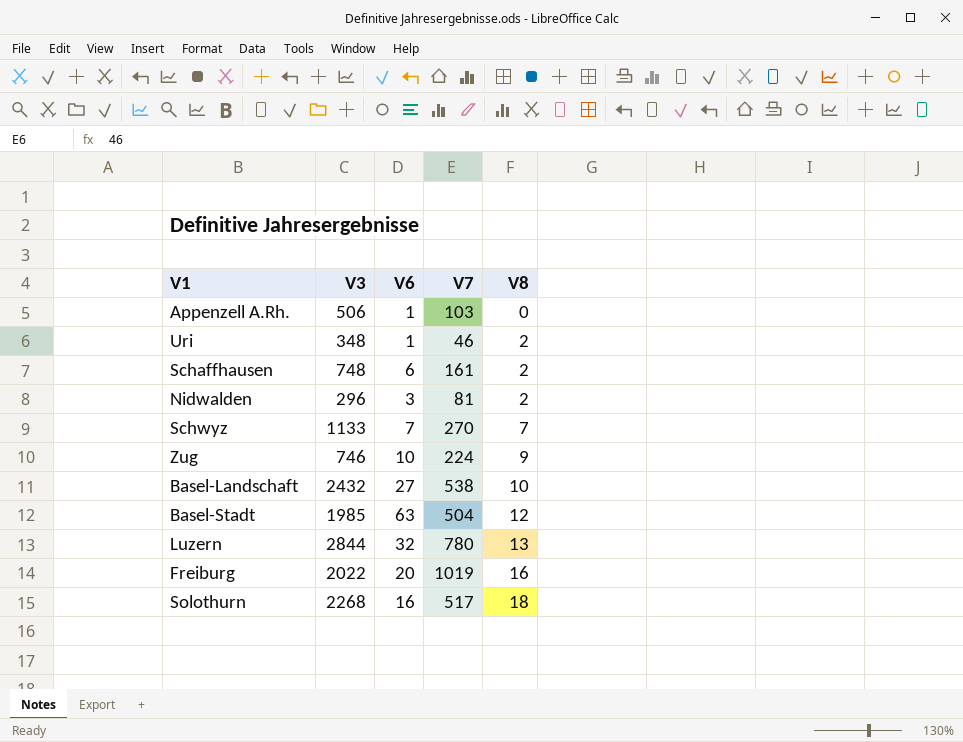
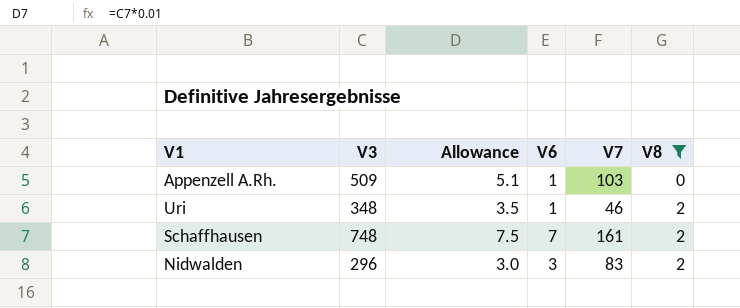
filter: none -> V8 <= 2
column Allowance | formula: none -> [V3] * 0.01
Appenzell A.Rh. | V3: 506 -> 509
Schaffhausen | V6: 6 -> 7
Nidwalden | V7: 81 -> 83

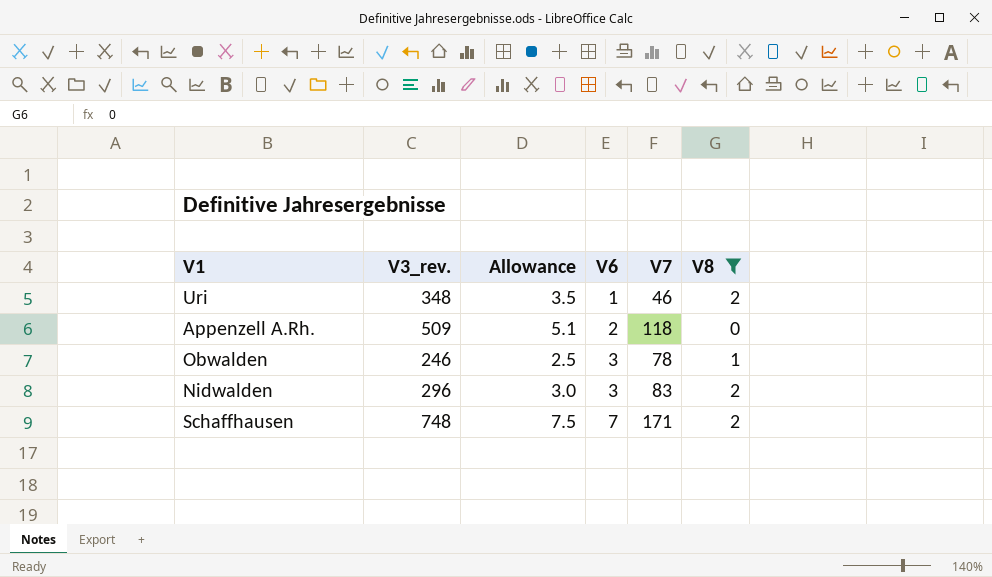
row order: V8 ascending -> V6 ascending
column name: V3 -> V3_rev.
Appenzell A.Rh. | V6: 1 -> 2
Appenzell A.Rh. | V7: 103 -> 118
row Obwalden: none -> 246 | 2.5 | 3 | 78 | 1
Schaffhausen | V7: 161 -> 171

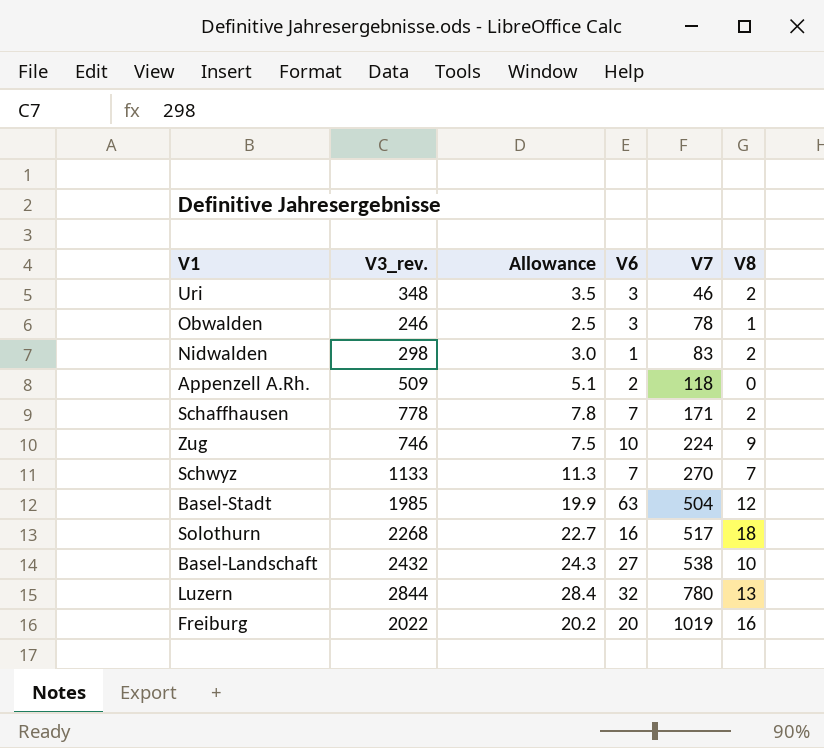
filter: V8 <= 2 -> none
row order: V6 ascending -> V7 ascending
Uri | V6: 1 -> 3
Nidwalden | V3_rev.: 296 -> 298
Nidwalden | V6: 3 -> 1
Schaffhausen | V3_rev.: 748 -> 778
Schaffhausen | Allowance: 7.5 -> 7.8

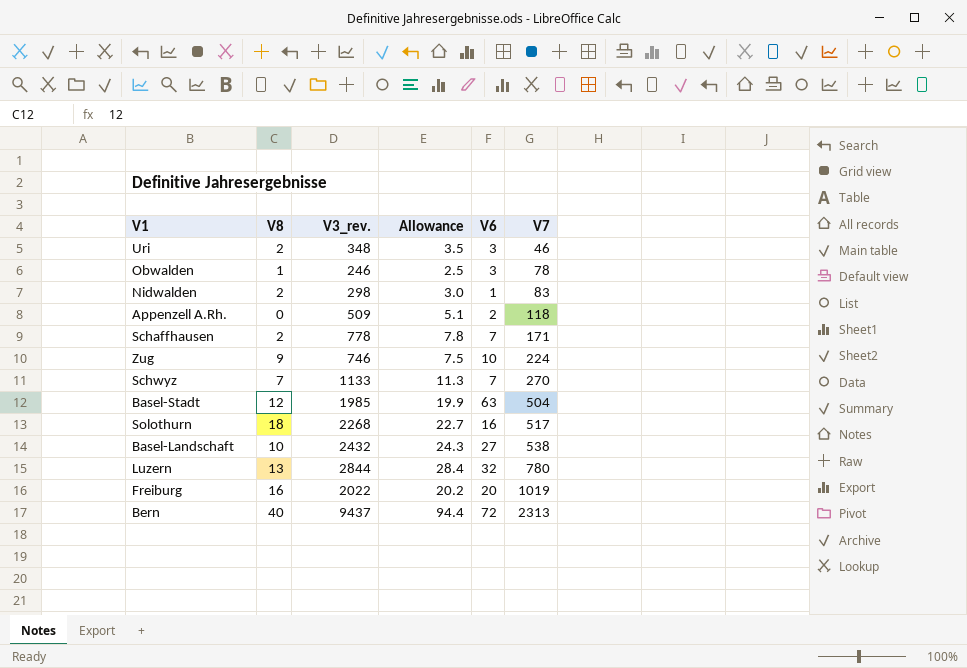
column V8 | position: 6 -> 2
row Bern: none -> 40 | 9437 | 94.4 | 72 | 2313

